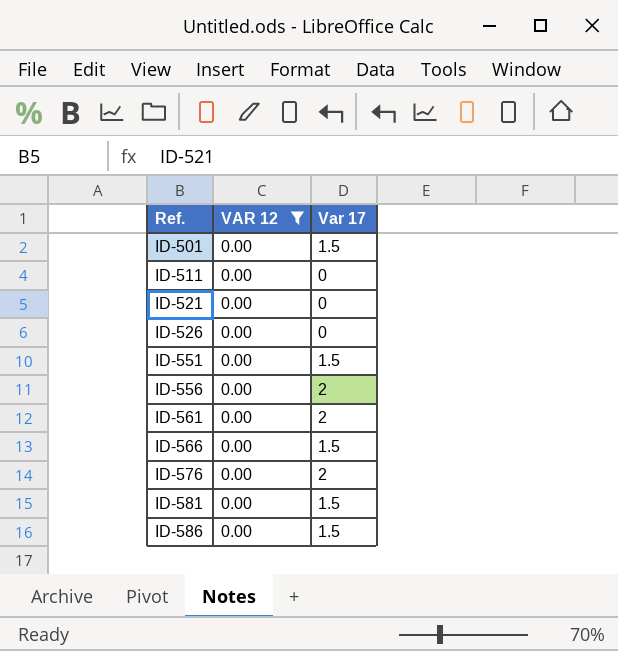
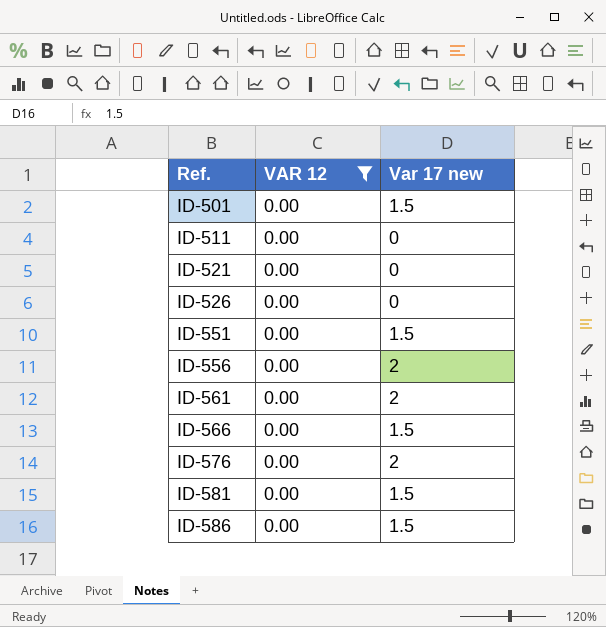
column name: Var 17 -> Var 17 new

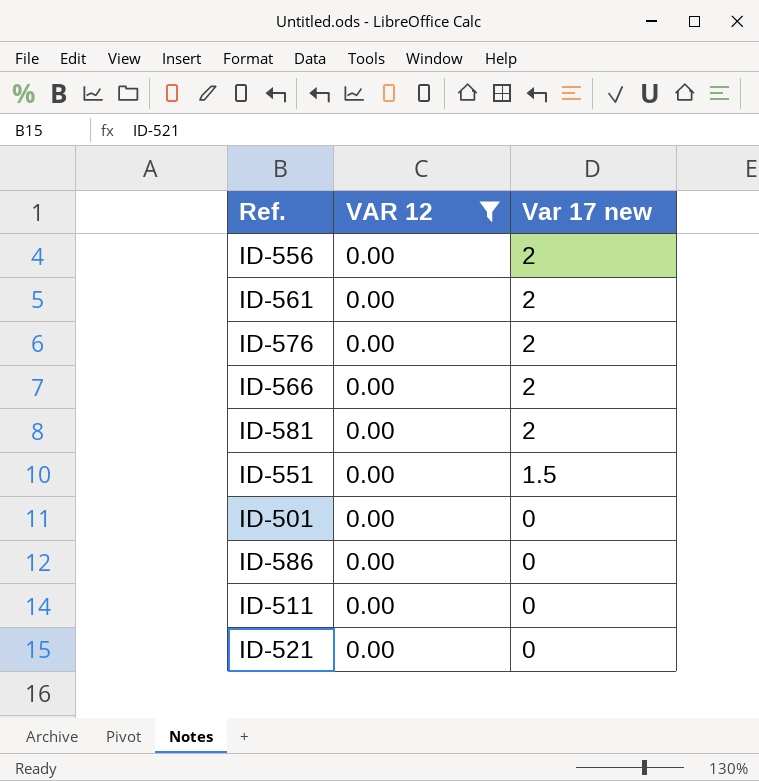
row order: Ref. ascending -> Var 17 new descending
row ID-526: 0.00 | 0 -> none
ID-566 | Var 17 new: 1.5 -> 2
ID-581 | Var 17 new: 1.5 -> 2
ID-501 | Var 17 new: 1.5 -> 0
ID-586 | Var 17 new: 1.5 -> 0

